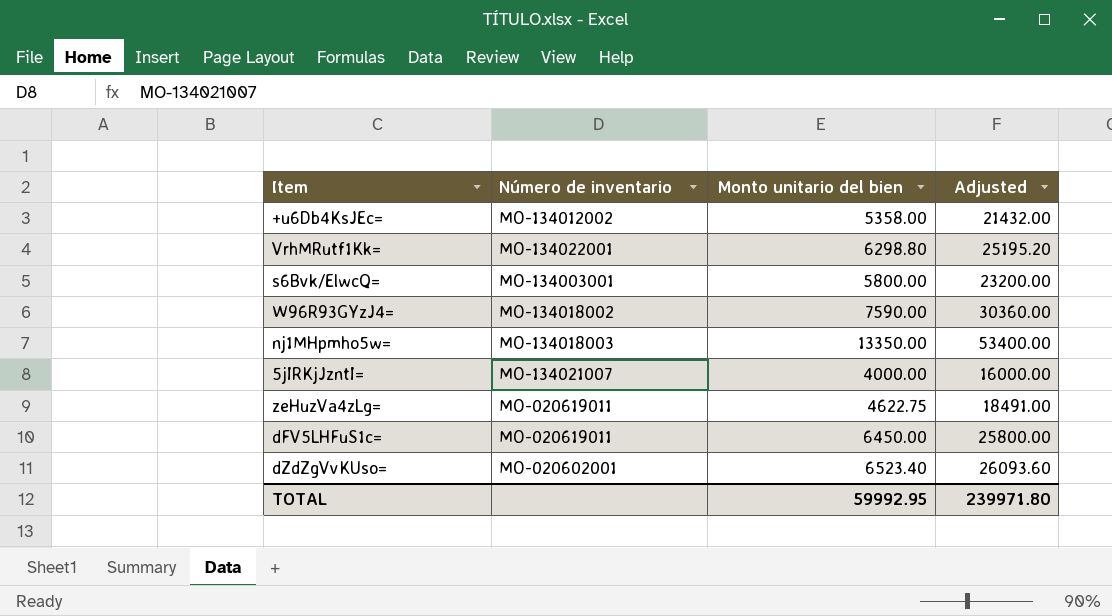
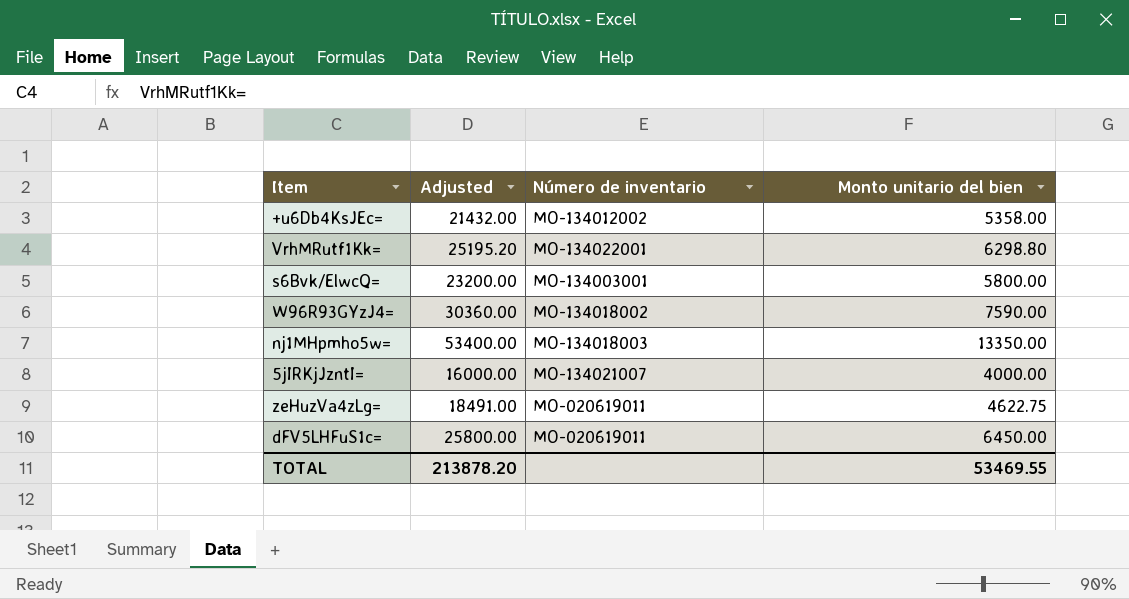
column Adjusted | position: 4 -> 2
row dZdZgVvKUso=: MO-020602001 | 6523.40 | 26093.60 -> none
TOTAL | Adjusted: 239971.80 -> 213878.20
TOTAL | Monto unitario del bien: 59992.95 -> 53469.55

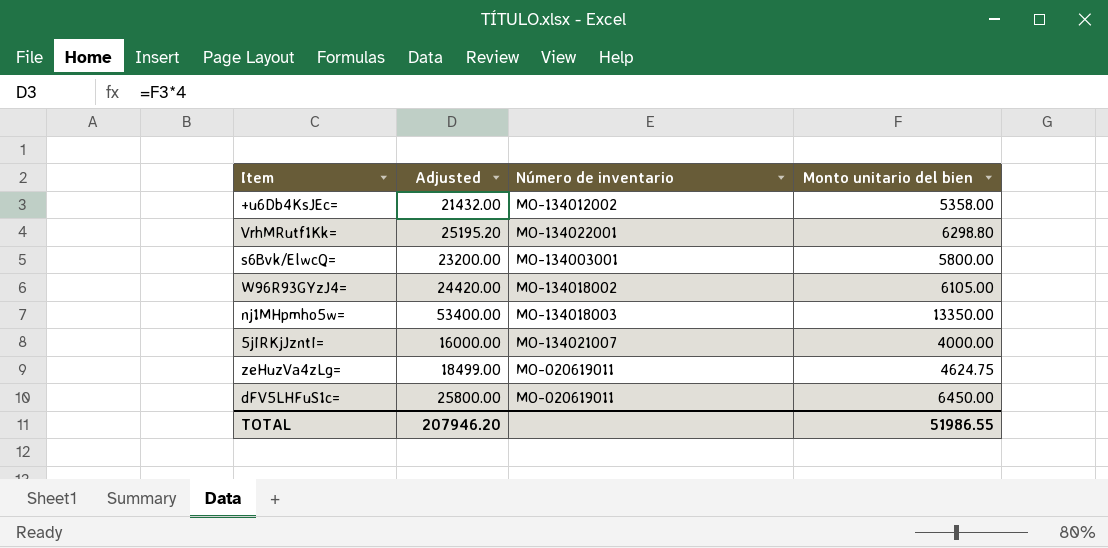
W96R93GYzJ4= | Adjusted: 30360.00 -> 24420.00
W96R93GYzJ4= | Monto unitario del bien: 7590.00 -> 6105.00
zeHuzVa4zLg= | Adjusted: 18491.00 -> 18499.00
zeHuzVa4zLg= | Monto unitario del bien: 4622.75 -> 4624.75
TOTAL | Adjusted: 213878.20 -> 207946.20
TOTAL | Monto unitario del bien: 53469.55 -> 51986.55

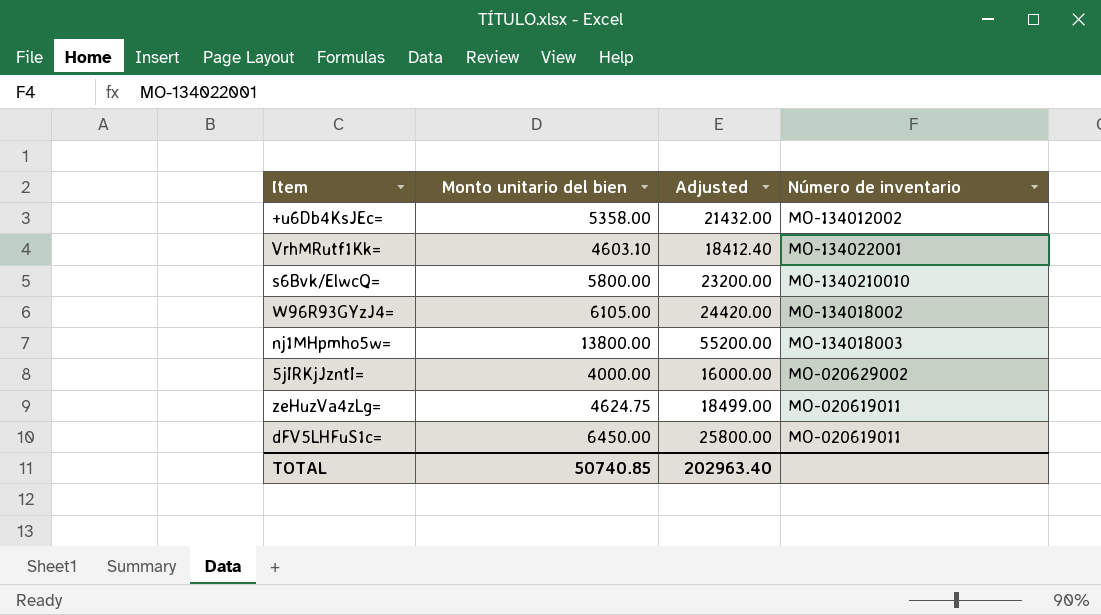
column Monto unitario del bien | position: 4 -> 2
VrhMRutf1Kk= | Monto unitario del bien: 6298.80 -> 4603.10
VrhMRutf1Kk= | Adjusted: 25195.20 -> 18412.40
s6Bvk/ElwcQ= | Número de inventario: MO-134003001 -> MO-1340210010
nj1MHpmho5w= | Monto unitario del bien: 13350.00 -> 13800.00
nj1MHpmho5w= | Adjusted: 53400.00 -> 55200.00
5jIRKjJzntI= | Número de inventario: MO-134021007 -> MO-020629002
TOTAL | Monto unitario del bien: 51986.55 -> 50740.85
TOTAL | Adjusted: 207946.20 -> 202963.40

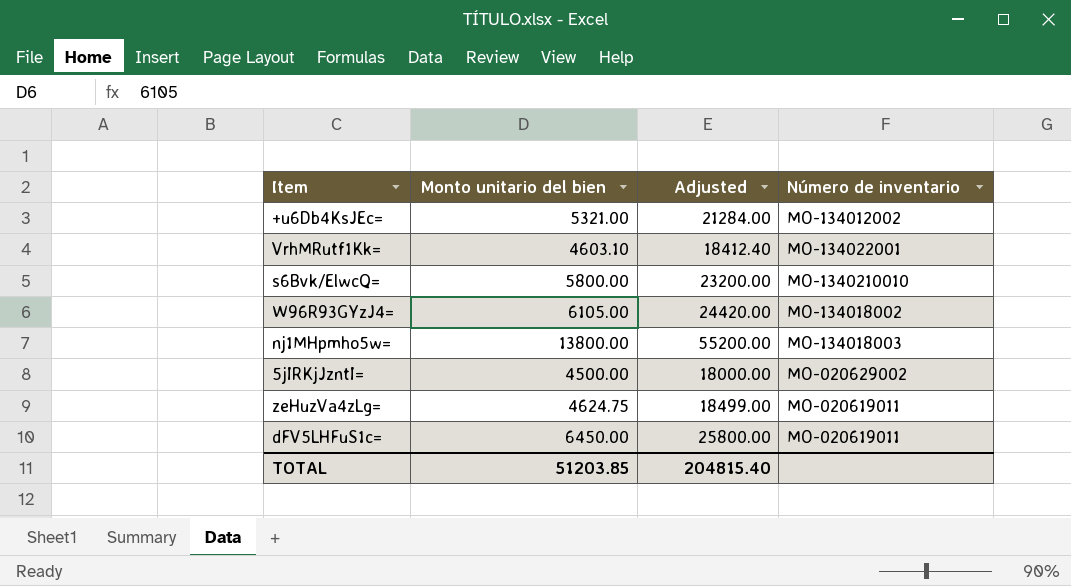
+u6Db4KsJEc= | Monto unitario del bien: 5358.00 -> 5321.00
+u6Db4KsJEc= | Adjusted: 21432.00 -> 21284.00
5jIRKjJzntI= | Monto unitario del bien: 4000.00 -> 4500.00
5jIRKjJzntI= | Adjusted: 16000.00 -> 18000.00
TOTAL | Monto unitario del bien: 50740.85 -> 51203.85
TOTAL | Adjusted: 202963.40 -> 204815.40

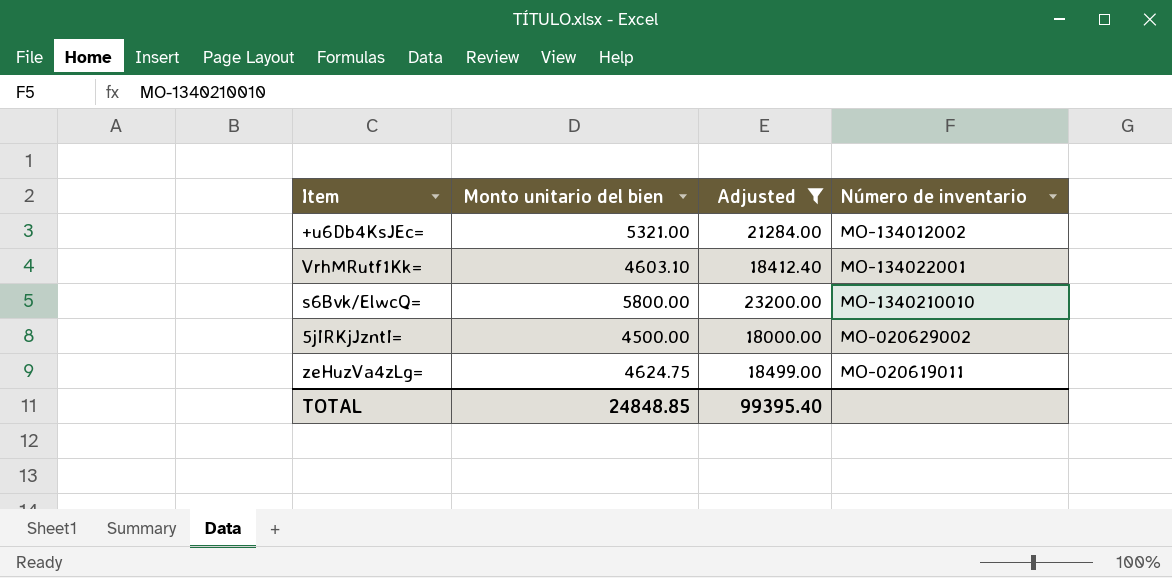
filter: none -> Adjusted <= 23200.00
TOTAL | Monto unitario del bien: 51203.85 -> 24848.85
TOTAL | Adjusted: 204815.40 -> 99395.40

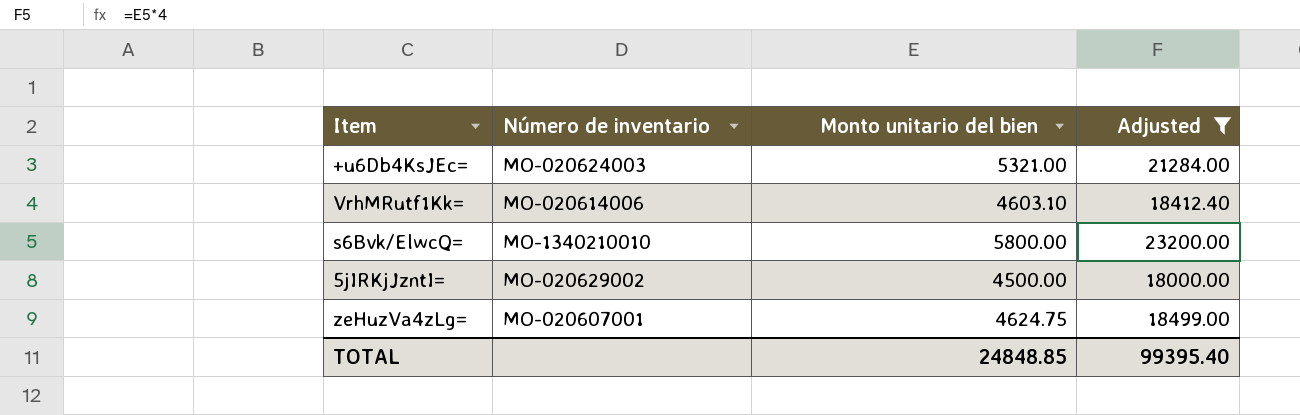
column Número de inventario | position: 4 -> 2
+u6Db4KsJEc= | Número de inventario: MO-134012002 -> MO-020624003
VrhMRutf1Kk= | Número de inventario: MO-134022001 -> MO-020614006
zeHuzVa4zLg= | Número de inventario: MO-020619011 -> MO-020607001

